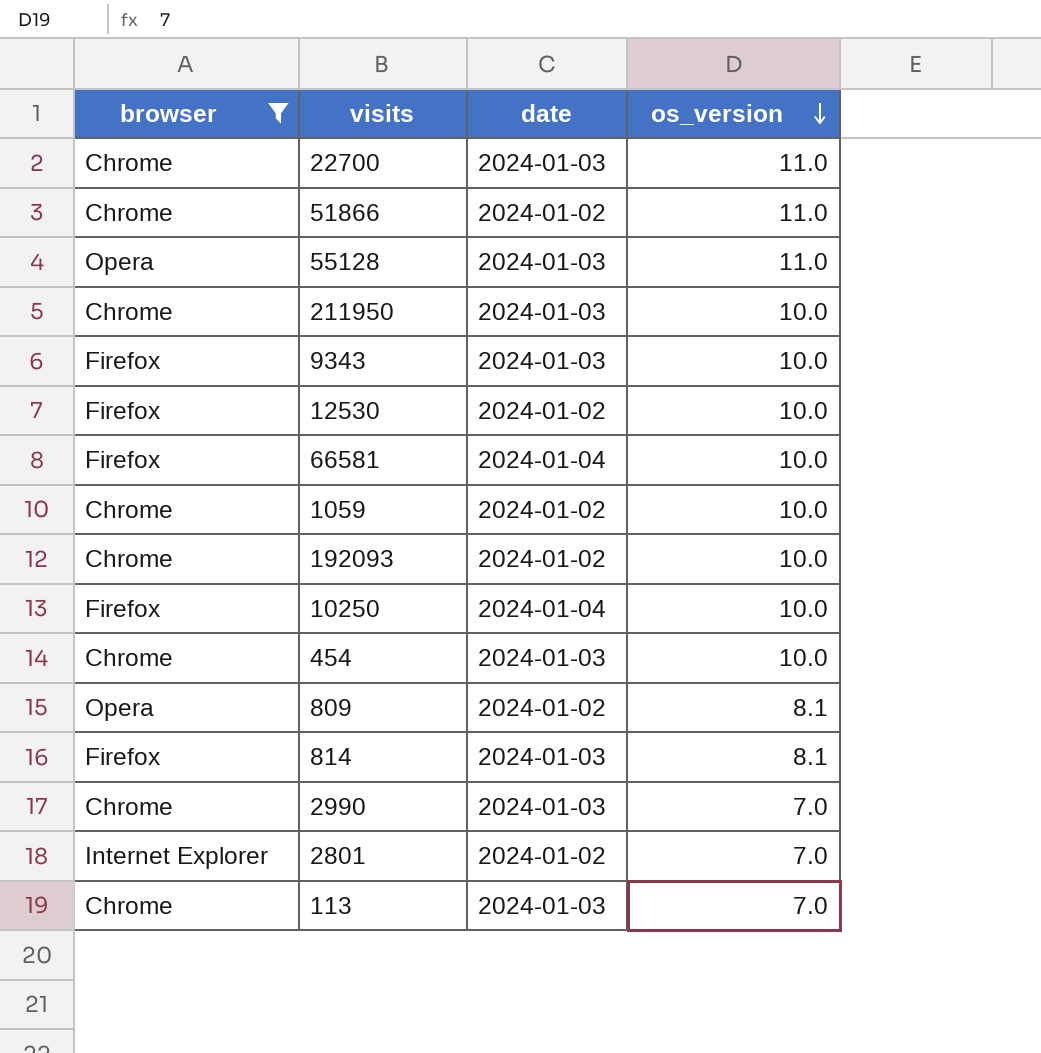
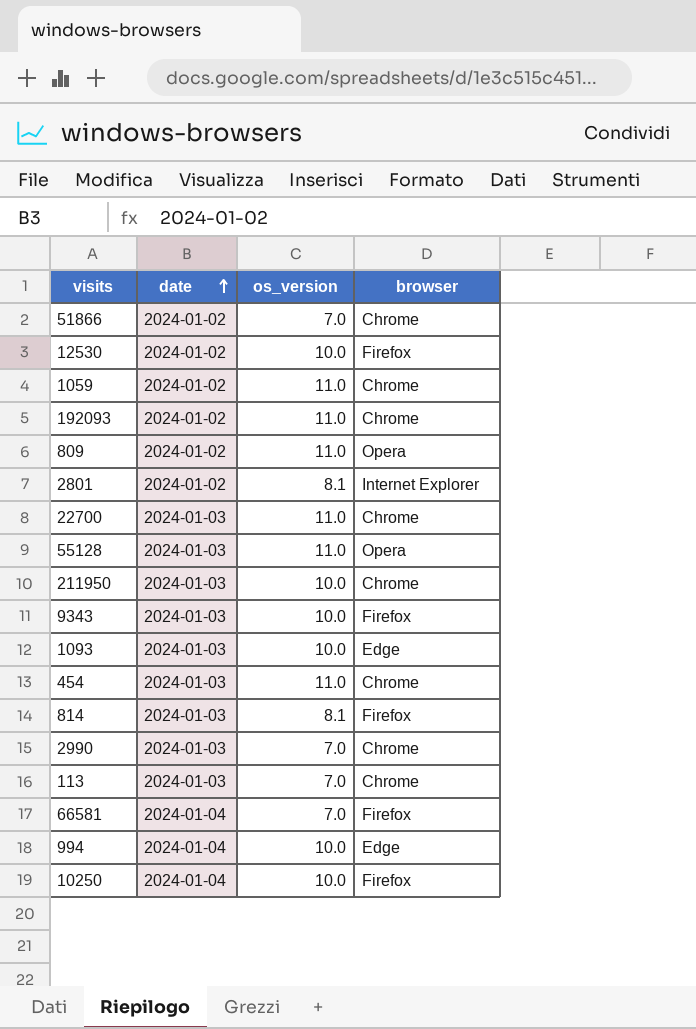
filter: browser != Edge -> none
row order: os_version descending -> date ascending
column browser | position: 1 -> 4
51866 | os_version: 11.0 -> 7.0
1059 | os_version: 10.0 -> 11.0
192093 | os_version: 10.0 -> 11.0
809 | os_version: 8.1 -> 11.0
2801 | os_version: 7.0 -> 8.1
454 | os_version: 10.0 -> 11.0
66581 | os_version: 10.0 -> 7.0

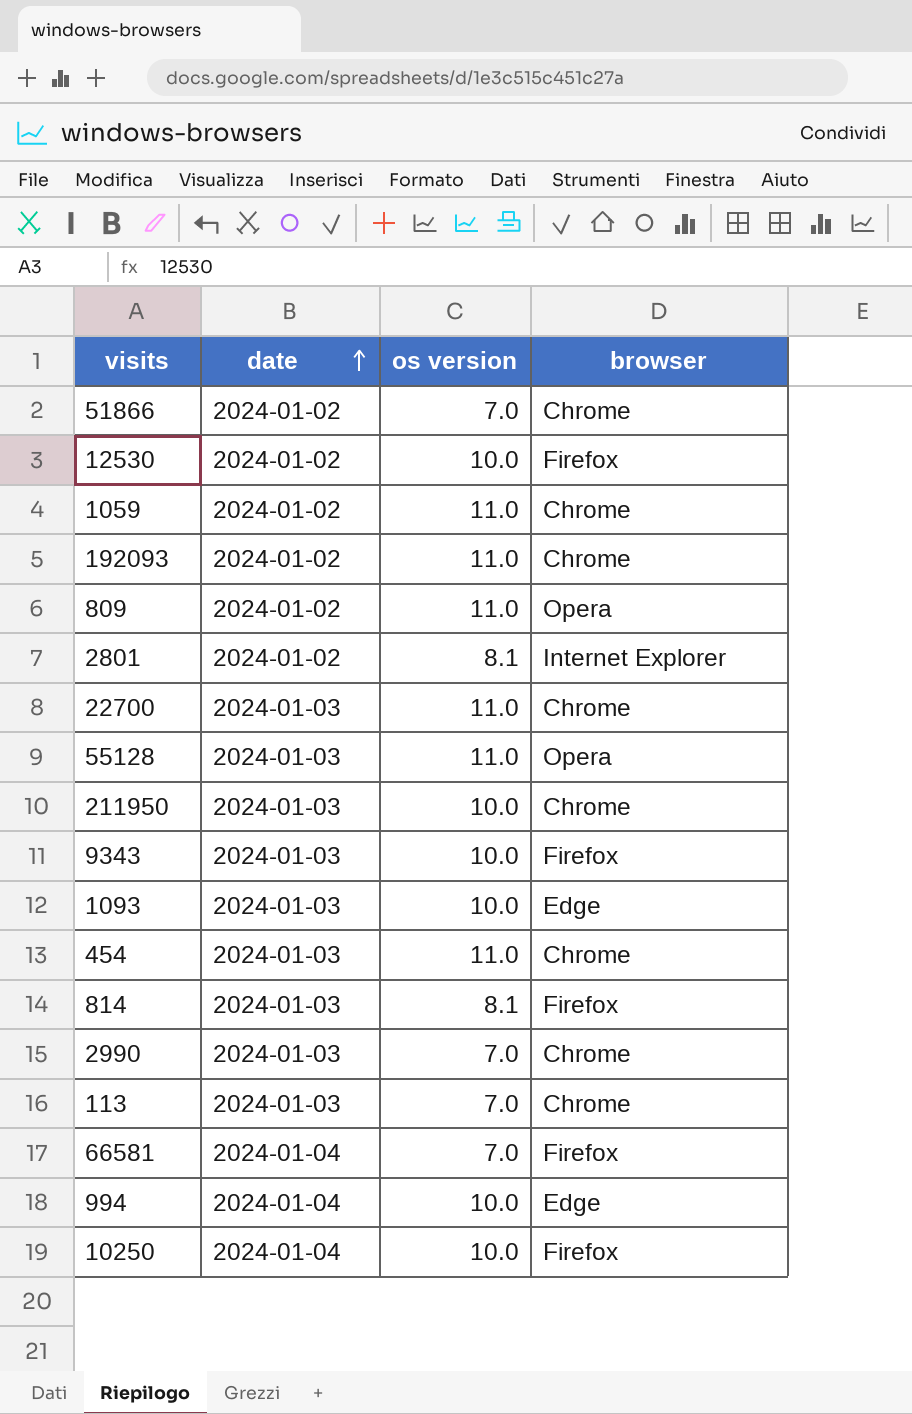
column name: os_version -> os version

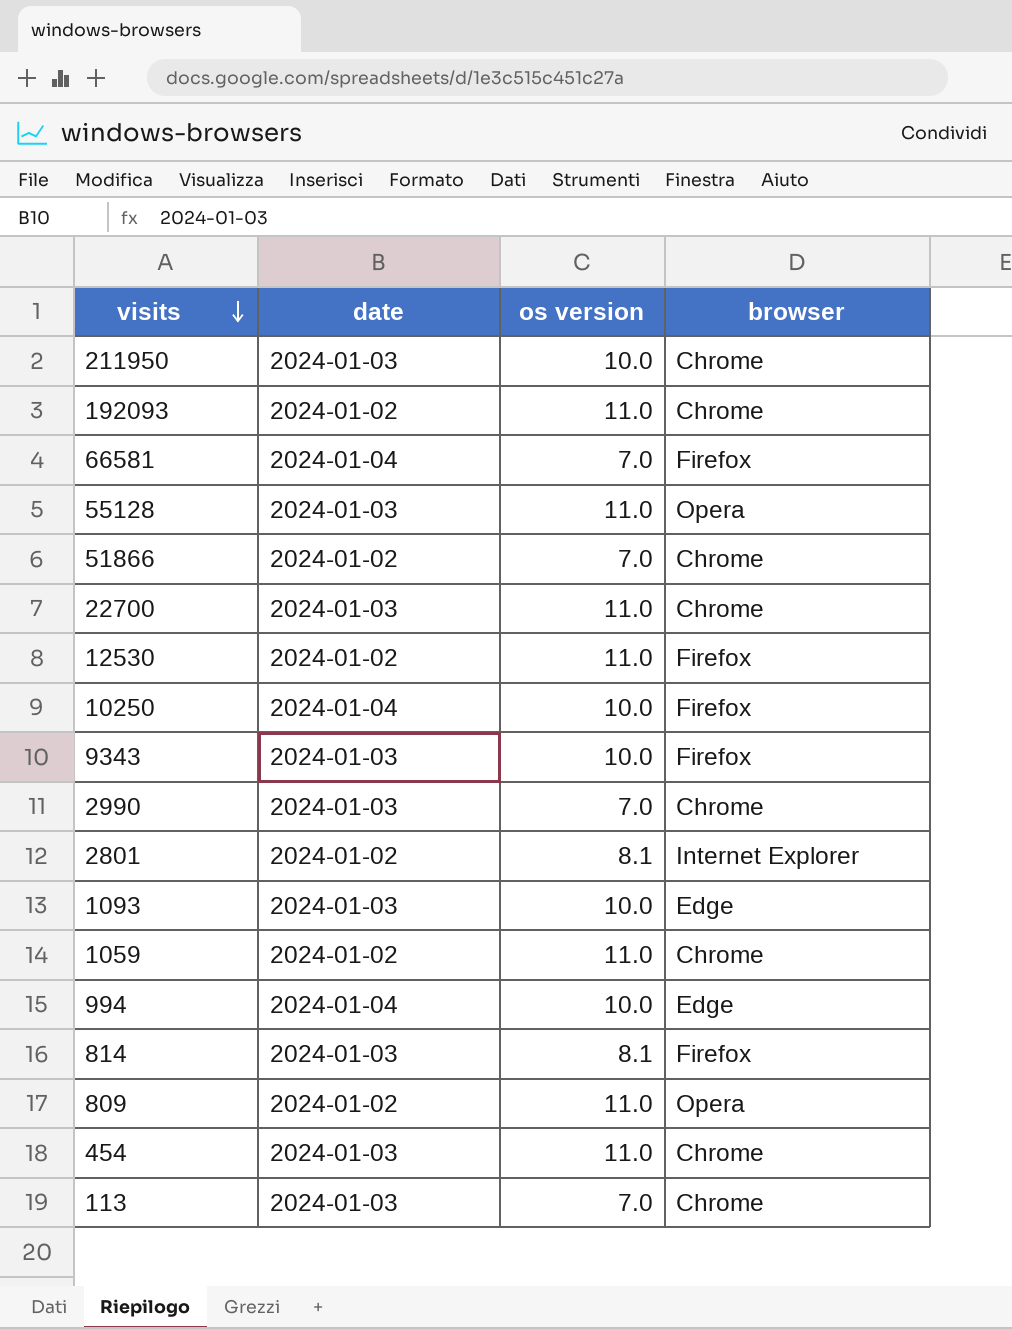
row order: date ascending -> visits descending
12530 | os version: 10.0 -> 11.0

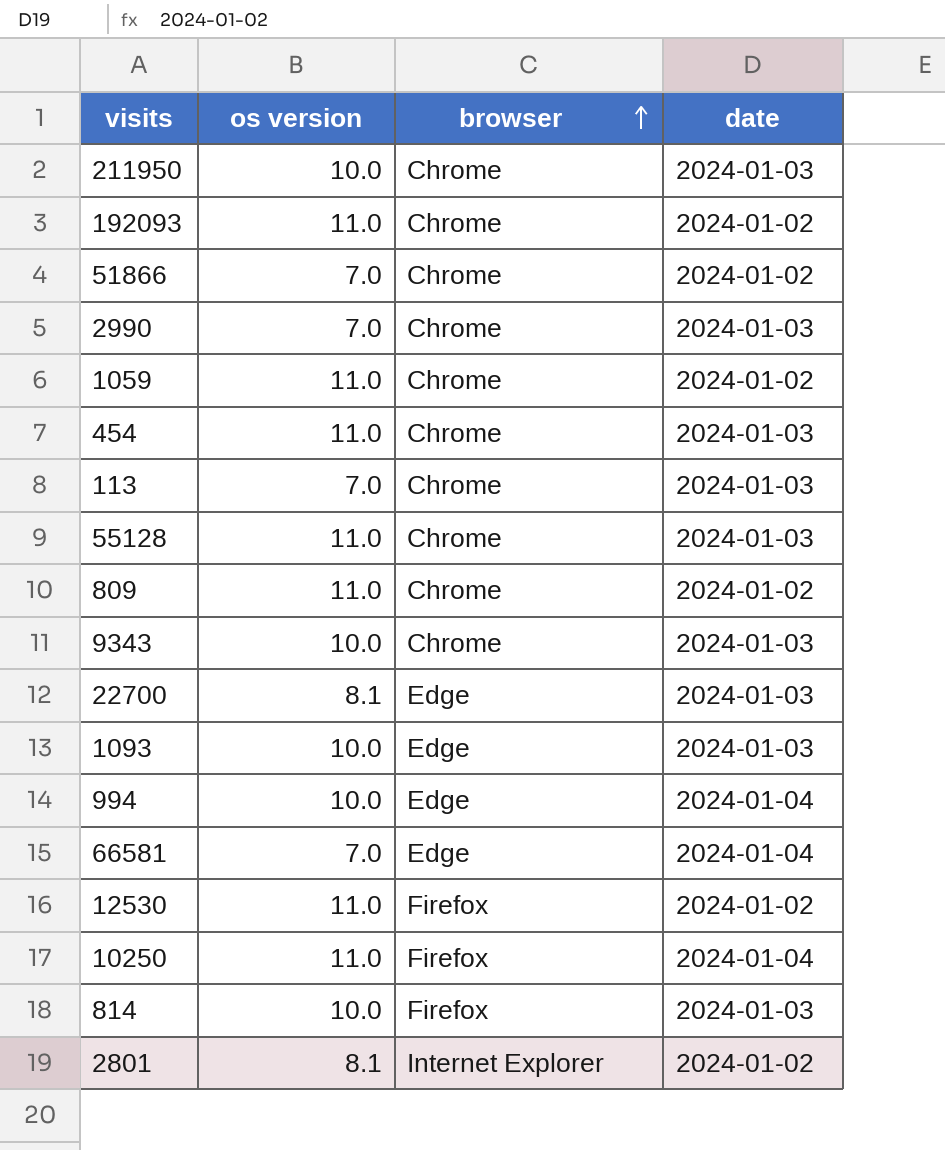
row order: visits descending -> browser ascending
column date | position: 2 -> 4
55128 | browser: Opera -> Chrome
809 | browser: Opera -> Chrome
9343 | browser: Firefox -> Chrome
22700 | os version: 11.0 -> 8.1
22700 | browser: Chrome -> Edge
66581 | browser: Firefox -> Edge
10250 | os version: 10.0 -> 11.0
814 | os version: 8.1 -> 10.0

